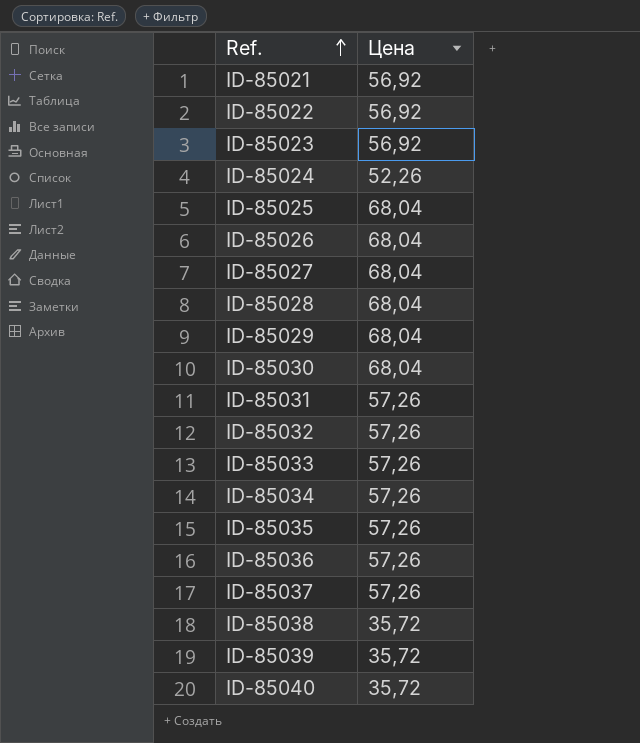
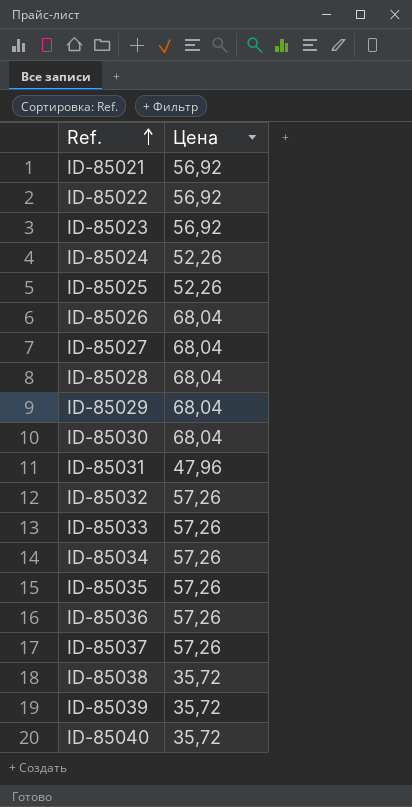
ID-85025 | Цена: 68,04 -> 52,26
ID-85031 | Цена: 57,26 -> 47,96

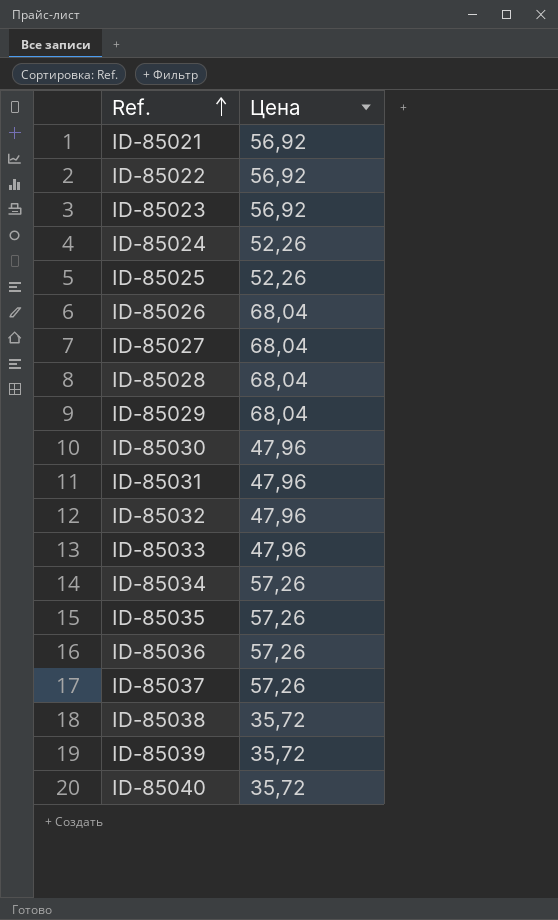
ID-85030 | Цена: 68,04 -> 47,96
ID-85032 | Цена: 57,26 -> 47,96
ID-85033 | Цена: 57,26 -> 47,96

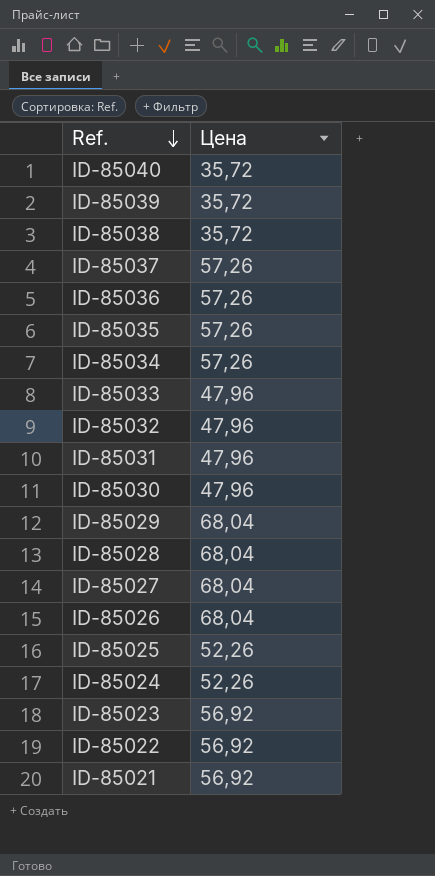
row order: Ref. ascending -> Ref. descending

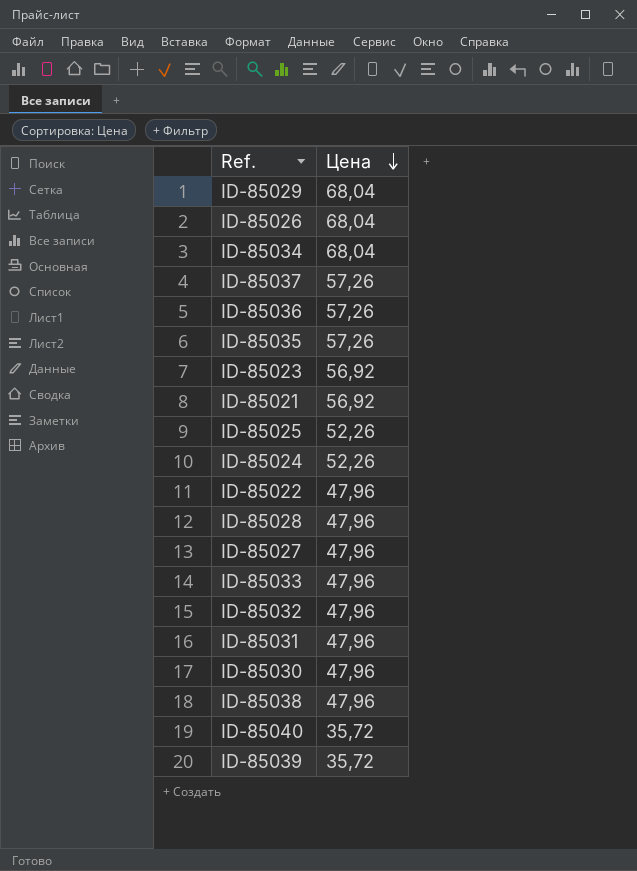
row order: Ref. descending -> Цена descending
ID-85034 | Цена: 57,26 -> 68,04
ID-85022 | Цена: 56,92 -> 47,96
ID-85028 | Цена: 68,04 -> 47,96
ID-85027 | Цена: 68,04 -> 47,96
ID-85038 | Цена: 35,72 -> 47,96

